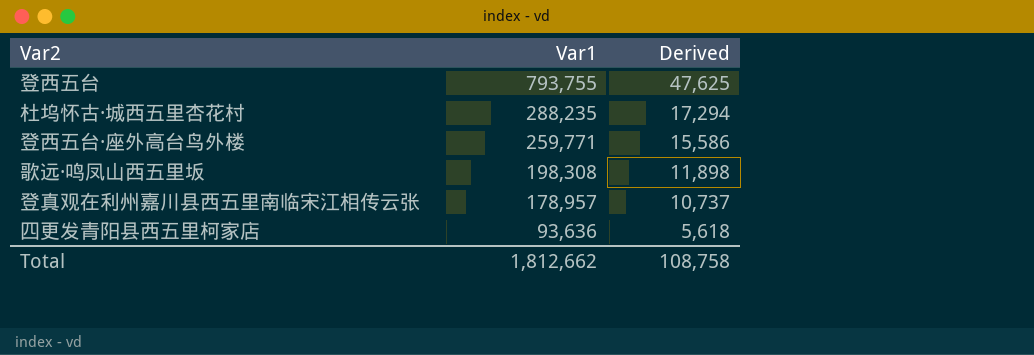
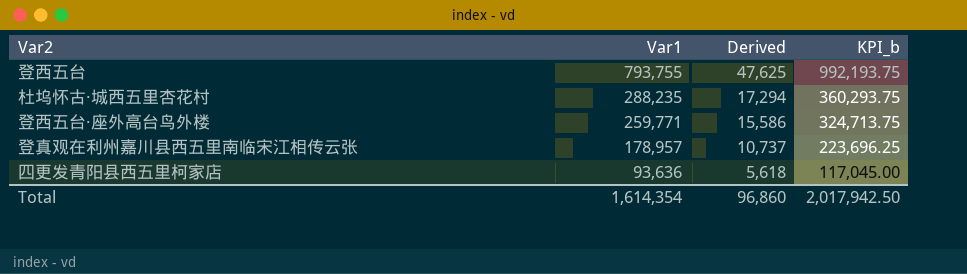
column KPI_b | formula: none -> [Var1] * 1.25
row 歌远·鸣凤山西五里坂: 198,308 | 11,898 -> none
Total | Var1: 1,812,662 -> 1,614,354
Total | Derived: 108,758 -> 96,860

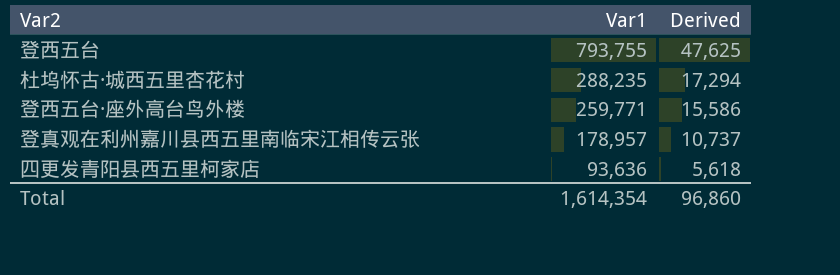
column KPI_b | formula: [Var1] * 1.25 -> none

